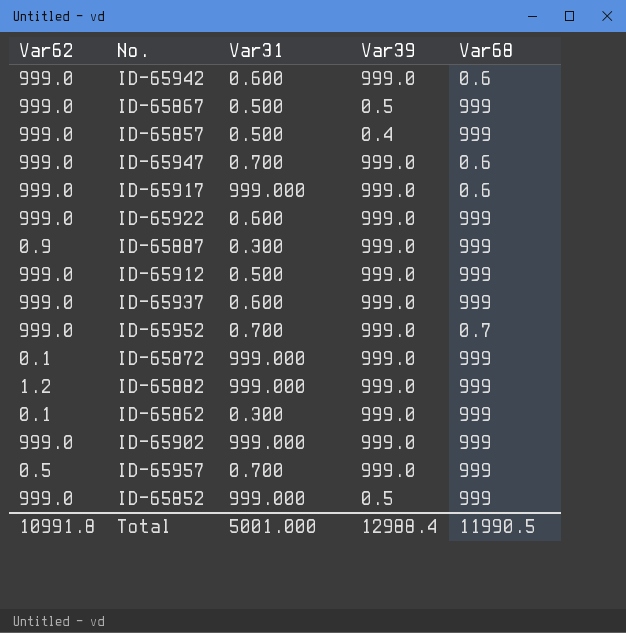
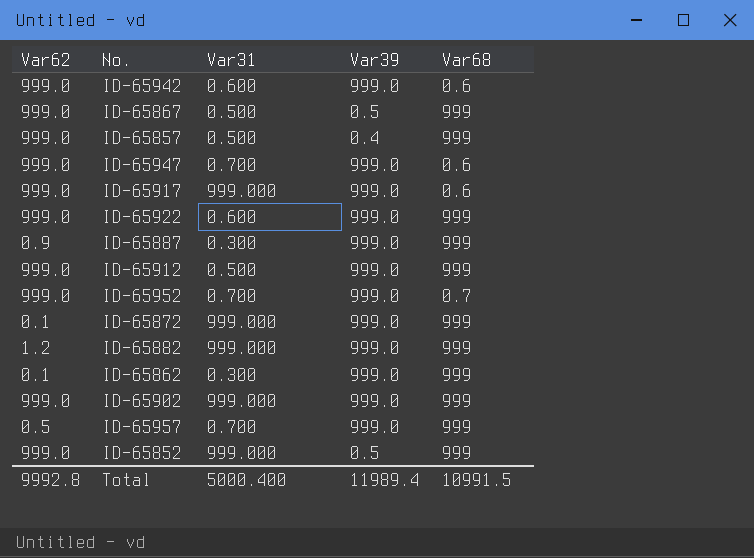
row ID-65937: 999.0 | 0.600 | 999.0 | 999 -> none
Total | Var62: 10991.8 -> 9992.8
Total | Var31: 5001.000 -> 5000.400
Total | Var39: 12988.4 -> 11989.4
Total | Var68: 11990.5 -> 10991.5

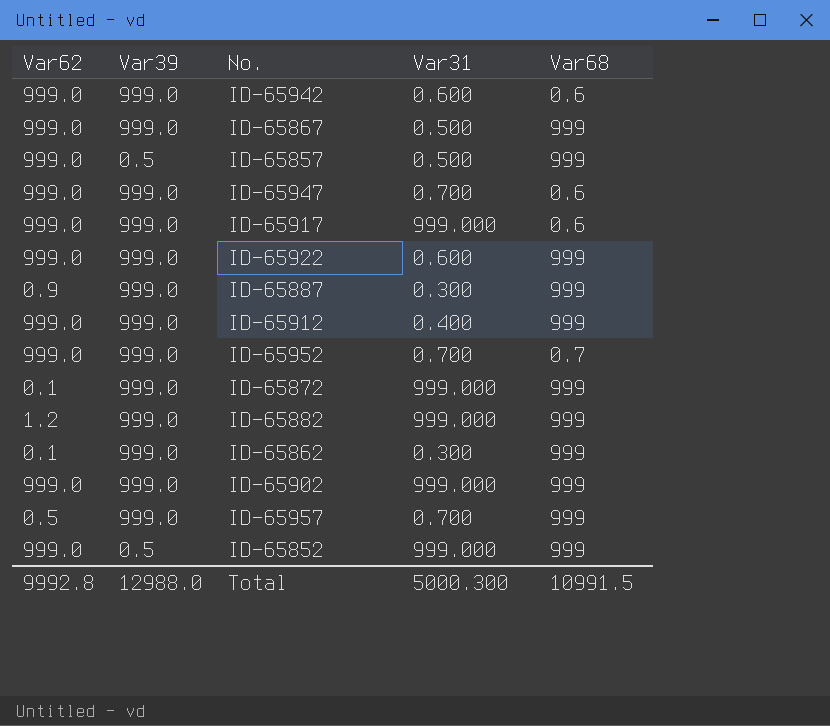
column Var39 | position: 4 -> 2
ID-65867 | Var39: 0.5 -> 999.0
ID-65857 | Var39: 0.4 -> 0.5
ID-65912 | Var31: 0.500 -> 0.400
Total | Var39: 11989.4 -> 12988.0
Total | Var31: 5000.400 -> 5000.300

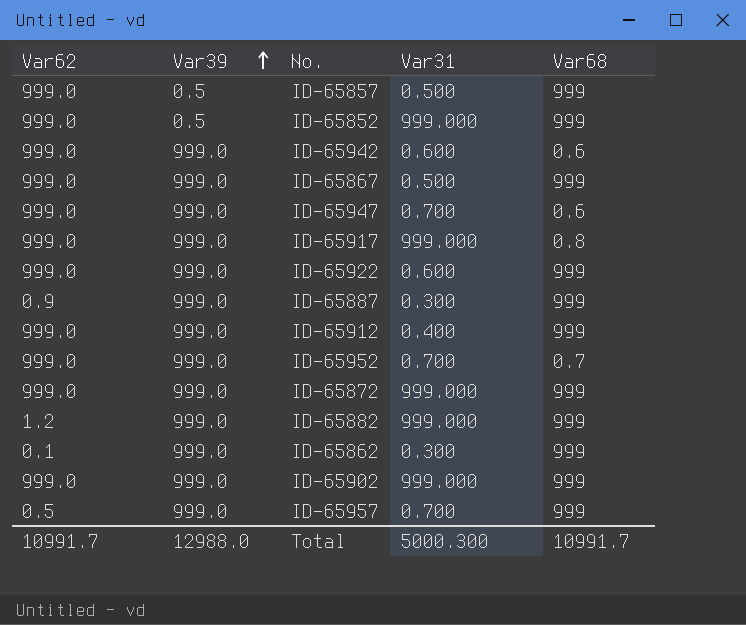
row order: none -> Var39 ascending
ID-65917 | Var68: 0.6 -> 0.8
ID-65872 | Var62: 0.1 -> 999.0
Total | Var62: 9992.8 -> 10991.7
Total | Var68: 10991.5 -> 10991.7

